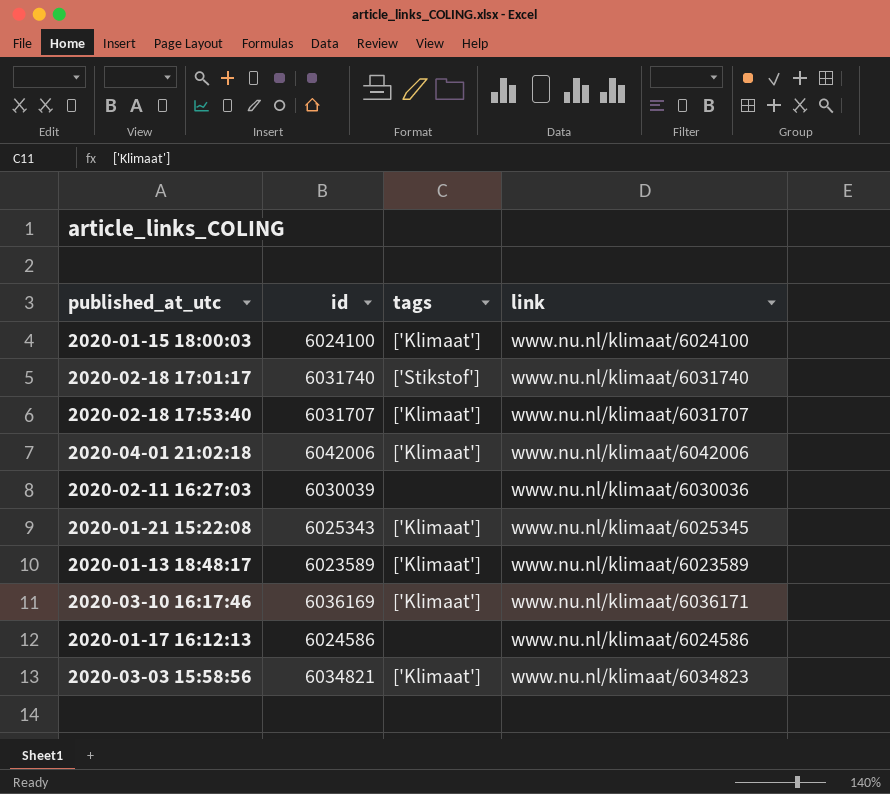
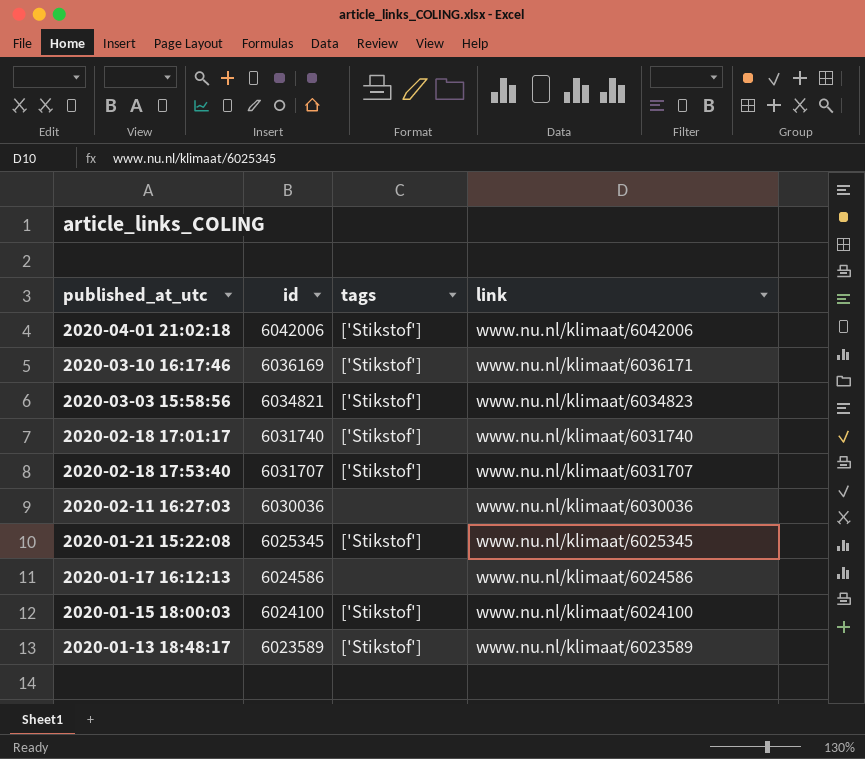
row order: none -> id descending
2020-04-01 21:02:18 | tags: ['Klimaat'] -> ['Stikstof']
2020-03-10 16:17:46 | tags: ['Klimaat'] -> ['Stikstof']
2020-03-03 15:58:56 | tags: ['Klimaat'] -> ['Stikstof']
2020-02-18 17:53:40 | tags: ['Klimaat'] -> ['Stikstof']
2020-02-11 16:27:03 | id: 6030039 -> 6030036
2020-01-21 15:22:08 | id: 6025343 -> 6025345
2020-01-21 15:22:08 | tags: ['Klimaat'] -> ['Stikstof']
2020-01-15 18:00:03 | tags: ['Klimaat'] -> ['Stikstof']
2020-01-13 18:48:17 | tags: ['Klimaat'] -> ['Stikstof']

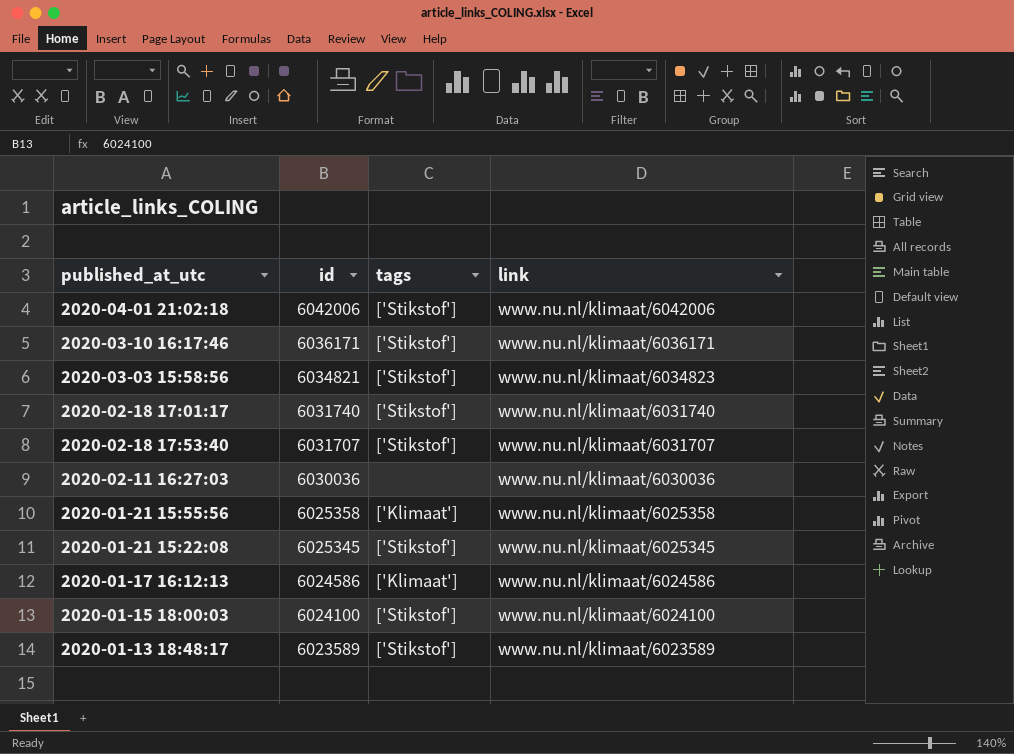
2020-03-10 16:17:46 | id: 6036169 -> 6036171
row 2020-01-21 15:55:56: none -> 6025358 | ['Klimaat'] | www.nu.nl/klimaat/6025358
2020-01-17 16:12:13 | tags: none -> ['Klimaat']

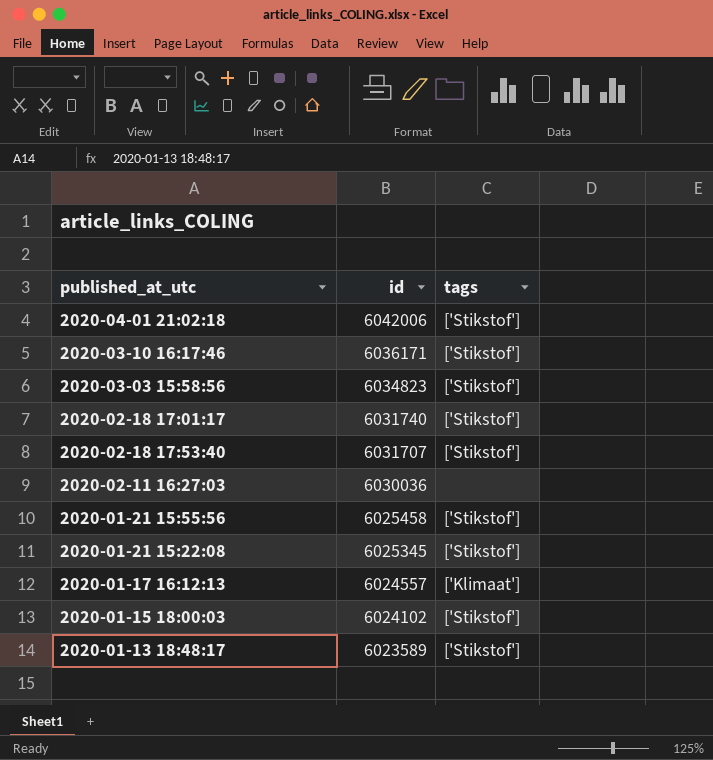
column link | position: 4 -> none
2020-03-03 15:58:56 | id: 6034821 -> 6034823
2020-01-21 15:55:56 | id: 6025358 -> 6025458
2020-01-21 15:55:56 | tags: ['Klimaat'] -> ['Stikstof']
2020-01-17 16:12:13 | id: 6024586 -> 6024557
2020-01-15 18:00:03 | id: 6024100 -> 6024102

